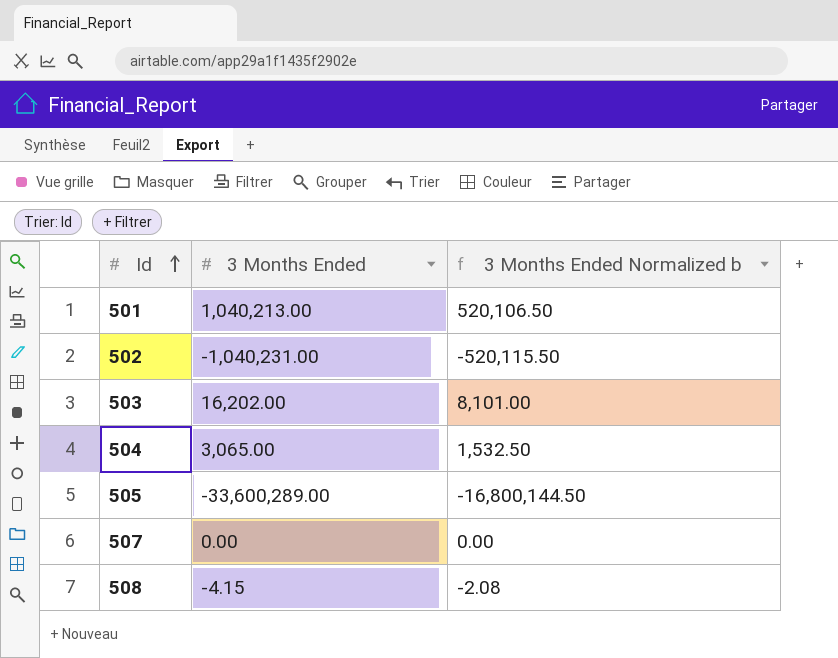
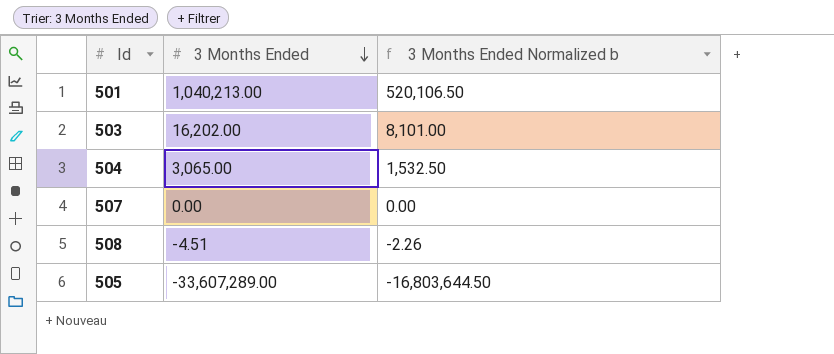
row order: Id ascending -> 3 Months Ended descending
row 502: -1,040,231.00 | -520,115.50 -> none
508 | 3 Months Ended: -4.15 -> -4.51
508 | 3 Months Ended Normalized b: -2.08 -> -2.26
505 | 3 Months Ended: -33,600,289.00 -> -33,607,289.00
505 | 3 Months Ended Normalized b: -16,800,144.50 -> -16,803,644.50

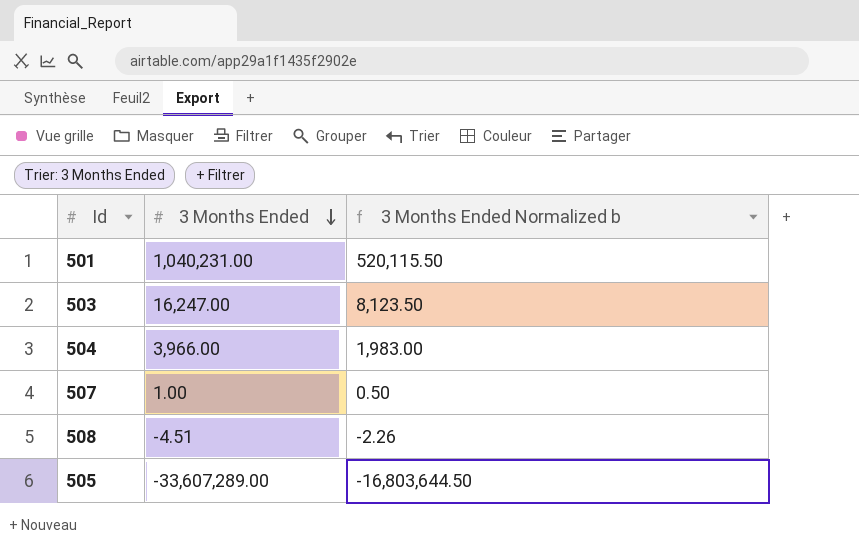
501 | 3 Months Ended: 1,040,213.00 -> 1,040,231.00
501 | 3 Months Ended Normalized b: 520,106.50 -> 520,115.50
503 | 3 Months Ended: 16,202.00 -> 16,247.00
503 | 3 Months Ended Normalized b: 8,101.00 -> 8,123.50
504 | 3 Months Ended: 3,065.00 -> 3,966.00
504 | 3 Months Ended Normalized b: 1,532.50 -> 1,983.00
507 | 3 Months Ended: 0.00 -> 1.00
507 | 3 Months Ended Normalized b: 0.00 -> 0.50

